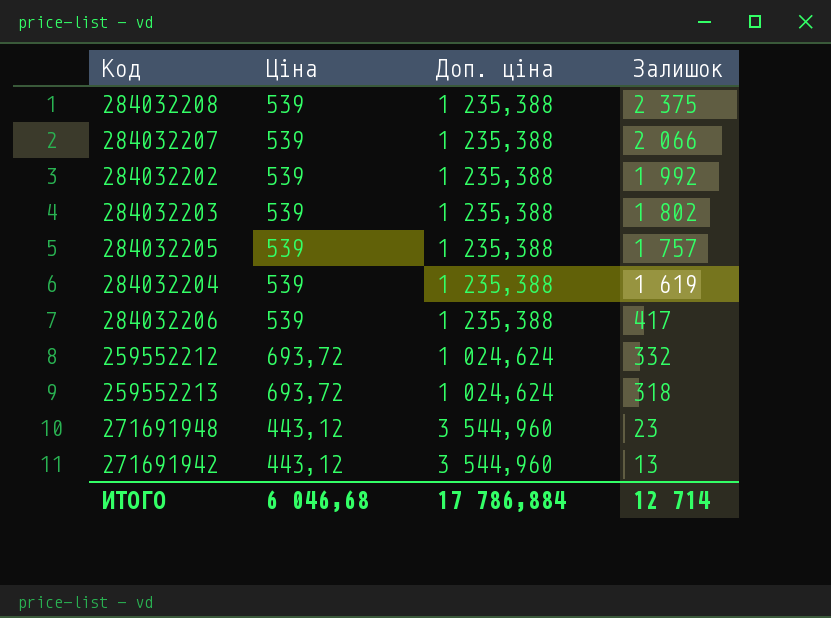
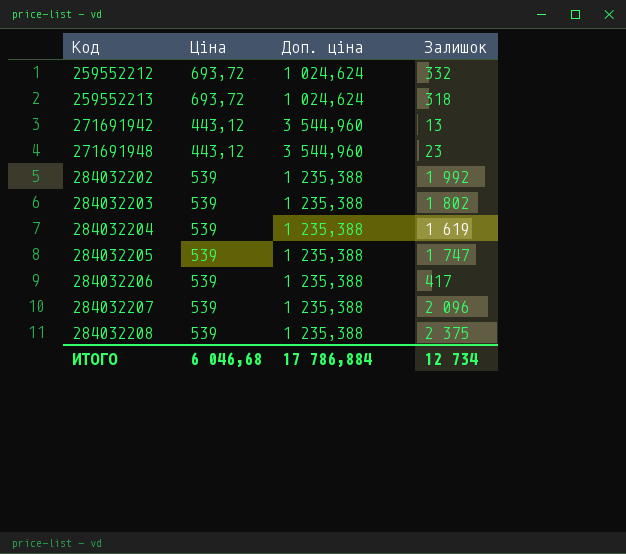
row order: Залишок descending -> Код ascending
284032205 | Залишок: 1 757 -> 1 747
284032207 | Залишок: 2 066 -> 2 096
ИТОГО | Залишок: 12 714 -> 12 734

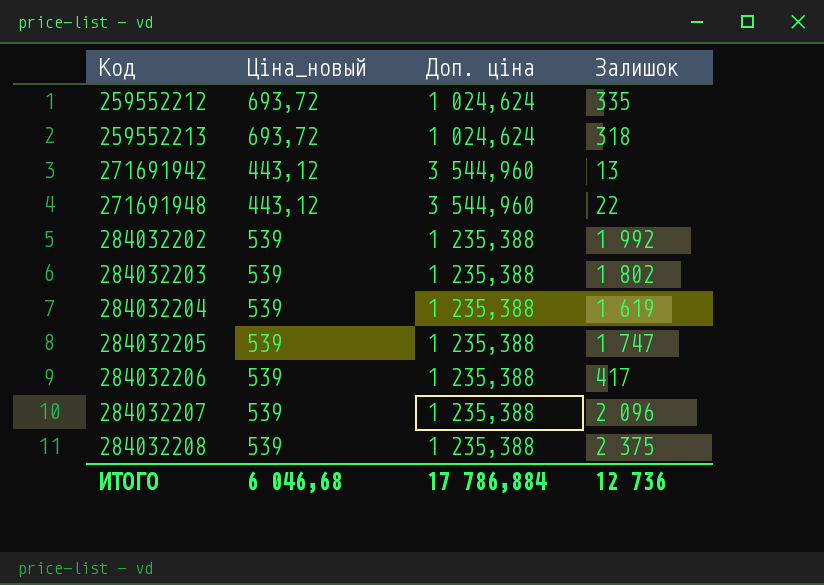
column name: Ціна -> Ціна_новый
259552212 | Залишок: 332 -> 335
271691948 | Залишок: 23 -> 22
ИТОГО | Залишок: 12 734 -> 12 736

